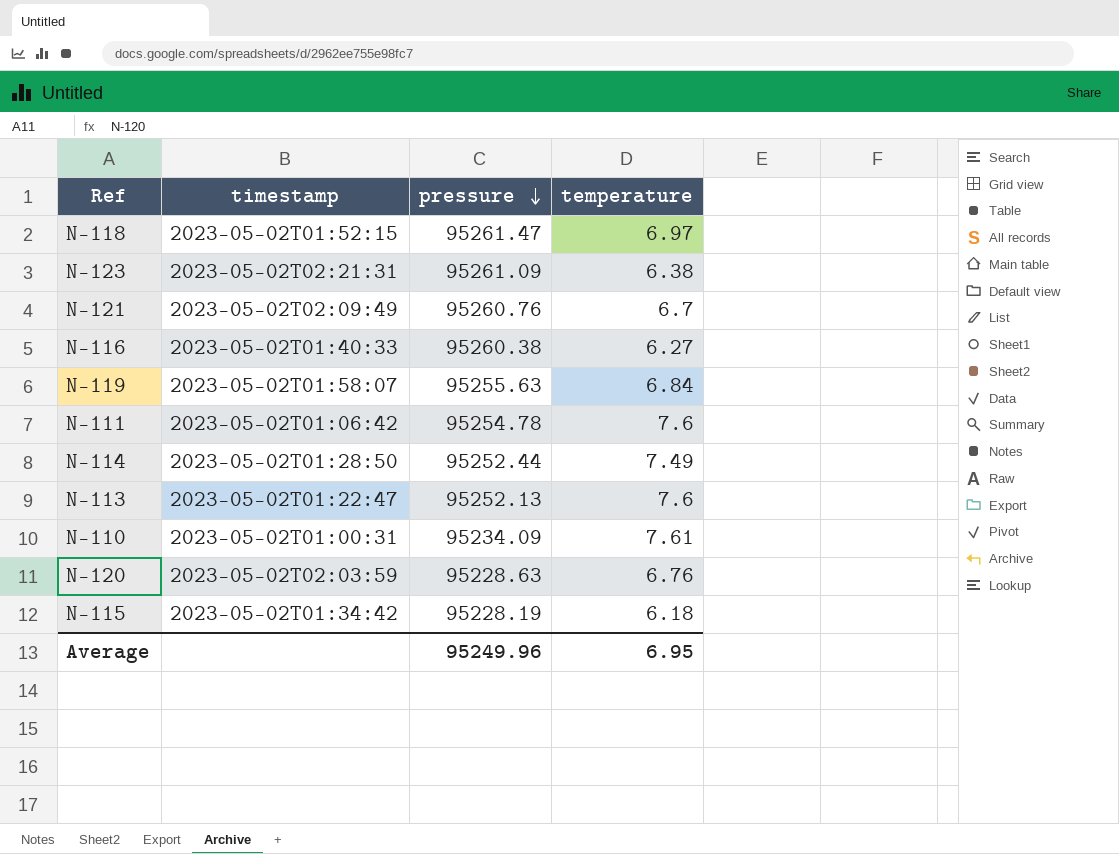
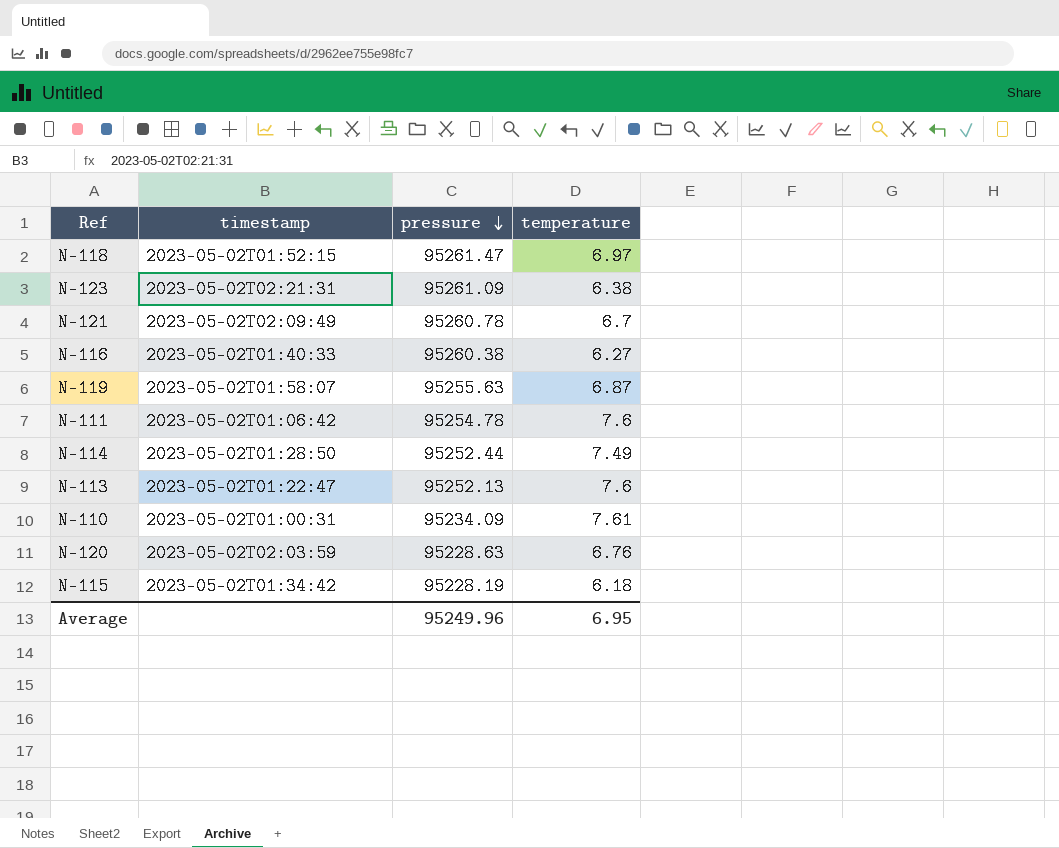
N-121 | pressure: 95260.76 -> 95260.78
N-119 | temperature: 6.84 -> 6.87

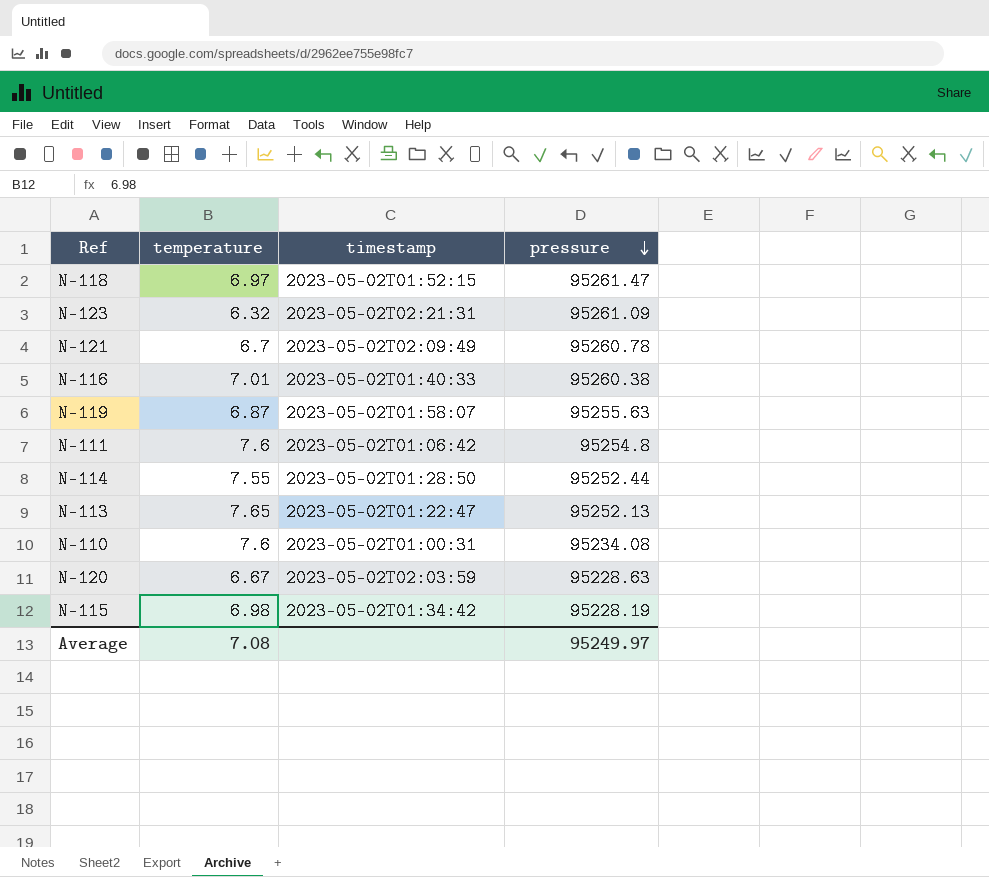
column temperature | position: 4 -> 2
N-123 | temperature: 6.38 -> 6.32
N-116 | temperature: 6.27 -> 7.01
N-111 | pressure: 95254.78 -> 95254.8
N-114 | temperature: 7.49 -> 7.55
N-113 | temperature: 7.6 -> 7.65
N-110 | temperature: 7.61 -> 7.6
N-110 | pressure: 95234.09 -> 95234.08
N-120 | temperature: 6.76 -> 6.67
N-115 | temperature: 6.18 -> 6.98
Average | temperature: 6.95 -> 7.08
Average | pressure: 95249.96 -> 95249.97

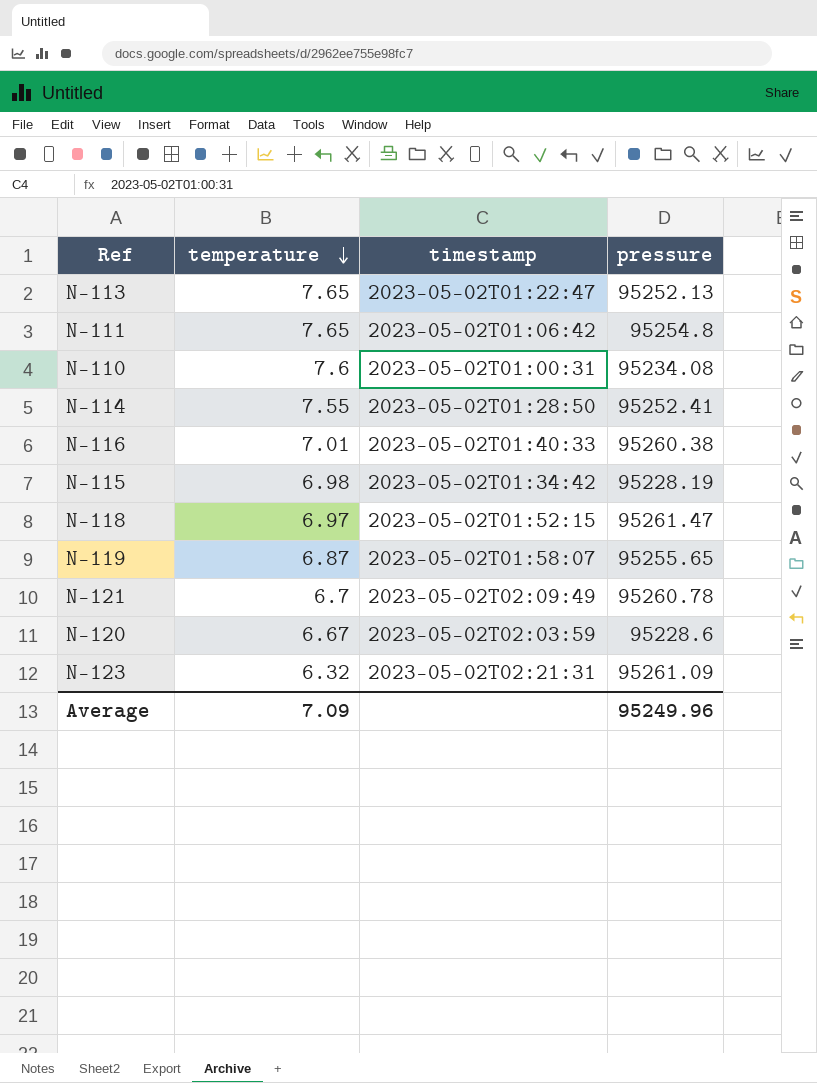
row order: pressure descending -> temperature descending
N-111 | temperature: 7.6 -> 7.65
N-114 | pressure: 95252.44 -> 95252.41
N-119 | pressure: 95255.63 -> 95255.65
N-120 | pressure: 95228.63 -> 95228.6
Average | temperature: 7.08 -> 7.09
Average | pressure: 95249.97 -> 95249.96

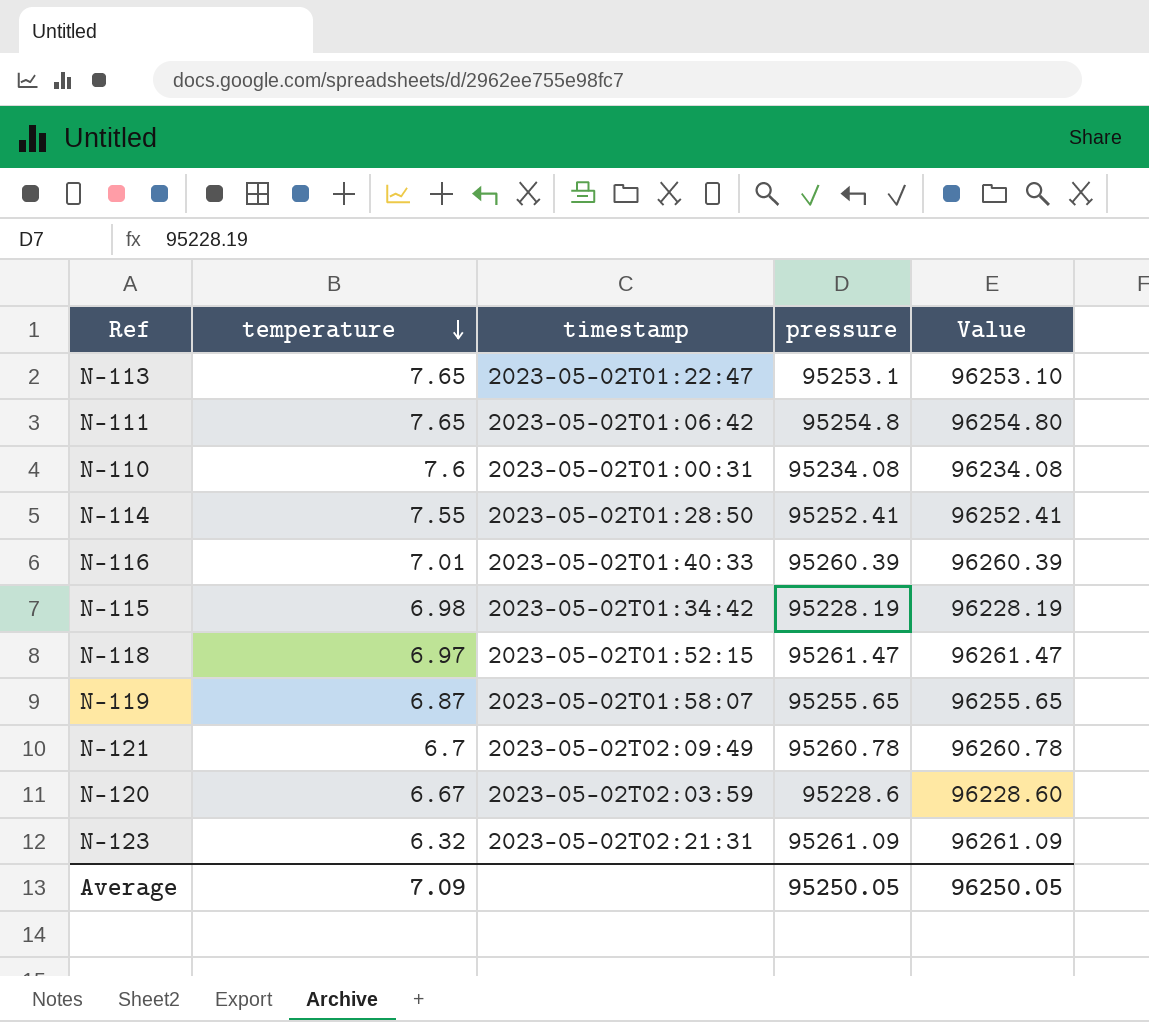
column Value | formula: none -> [pressure] + 1000
N-113 | pressure: 95252.13 -> 95253.1
N-116 | pressure: 95260.38 -> 95260.39
Average | pressure: 95249.96 -> 95250.05

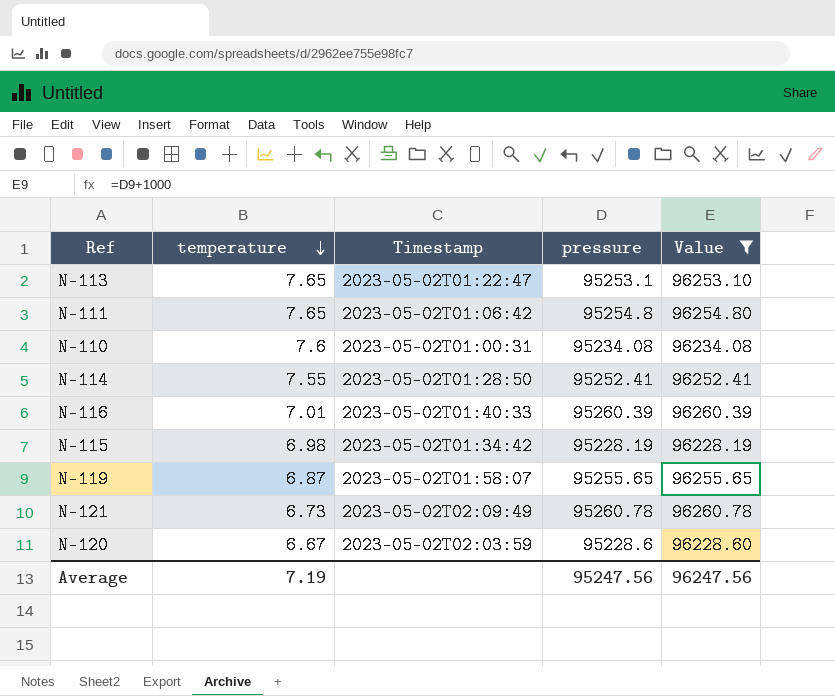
filter: none -> Value <= 96260.78
column name: timestamp -> Timestamp
N-121 | temperature: 6.7 -> 6.73
Average | temperature: 7.09 -> 7.19
Average | pressure: 95250.05 -> 95247.56
Average | Value: 96250.05 -> 96247.56

